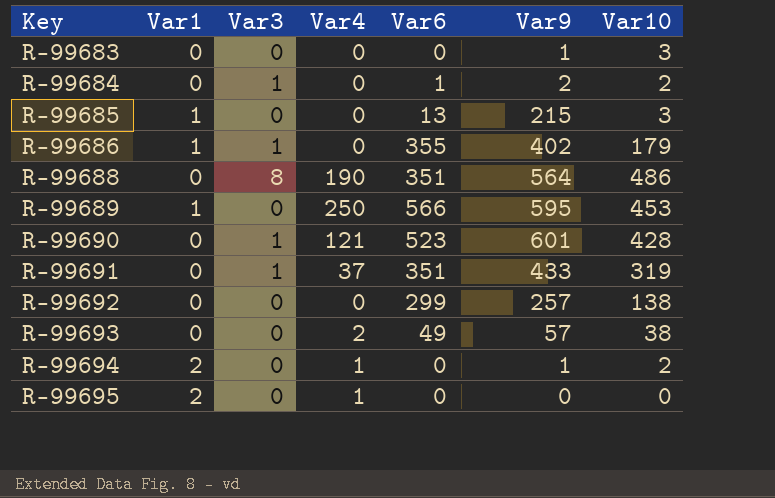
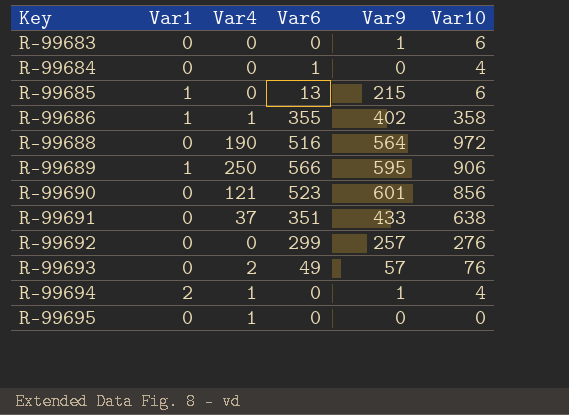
column Var3 | position: 3 -> none
R-99683 | Var10: 3 -> 6
R-99684 | Var9: 2 -> 0
R-99684 | Var10: 2 -> 4
R-99685 | Var10: 3 -> 6
R-99686 | Var4: 0 -> 1
R-99686 | Var10: 179 -> 358
R-99688 | Var6: 351 -> 516
R-99688 | Var10: 486 -> 972
R-99689 | Var10: 453 -> 906
R-99690 | Var10: 428 -> 856
R-99691 | Var10: 319 -> 638
R-99692 | Var10: 138 -> 276
R-99693 | Var10: 38 -> 76
R-99694 | Var10: 2 -> 4
R-99695 | Var1: 2 -> 0

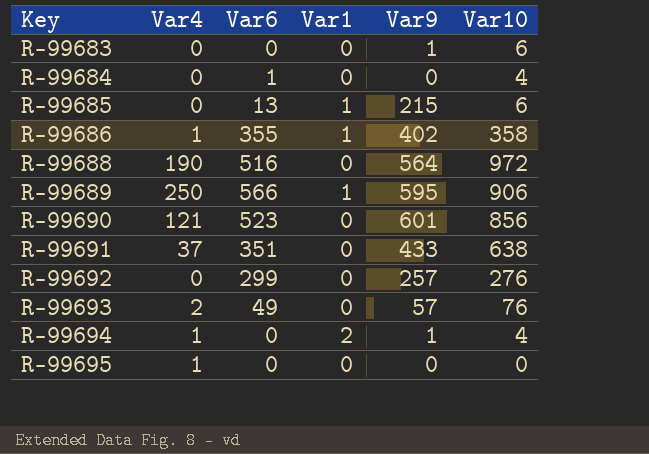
column Var1 | position: 2 -> 4

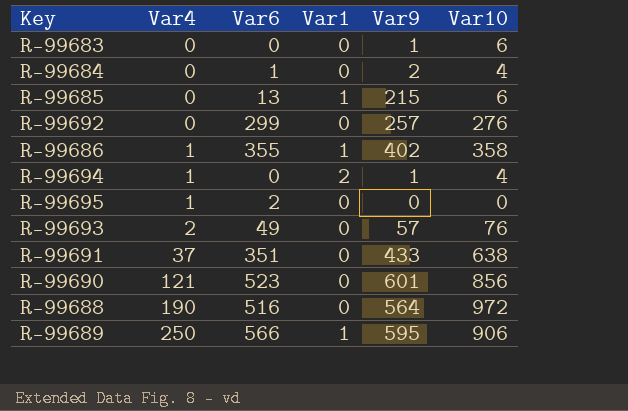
row order: Key ascending -> Var4 ascending
R-99684 | Var9: 0 -> 2
R-99695 | Var6: 0 -> 2

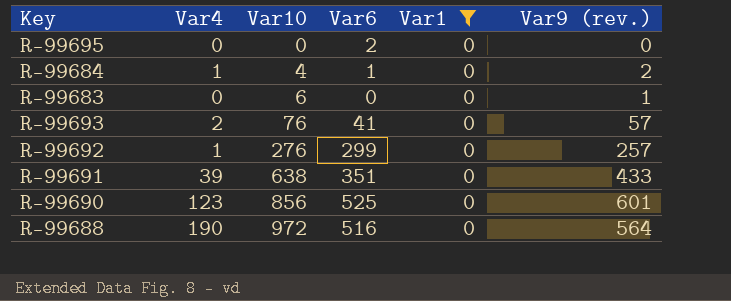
filter: none -> Var1 = 0
row order: Var4 ascending -> Var10 ascending
column Var10 | position: 6 -> 3
column name: Var9 -> Var9 (rev.)
R-99695 | Var4: 1 -> 0
R-99684 | Var4: 0 -> 1
R-99693 | Var6: 49 -> 41
R-99692 | Var4: 0 -> 1
R-99691 | Var4: 37 -> 39
R-99690 | Var4: 121 -> 123
R-99690 | Var6: 523 -> 525

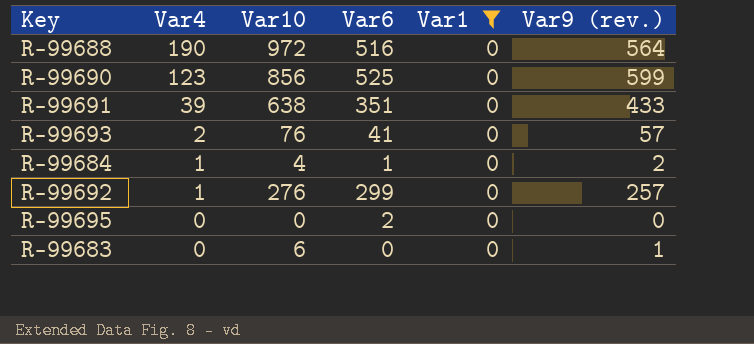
row order: Var10 ascending -> Var4 descending
R-99690 | Var9 (rev.): 601 -> 599

